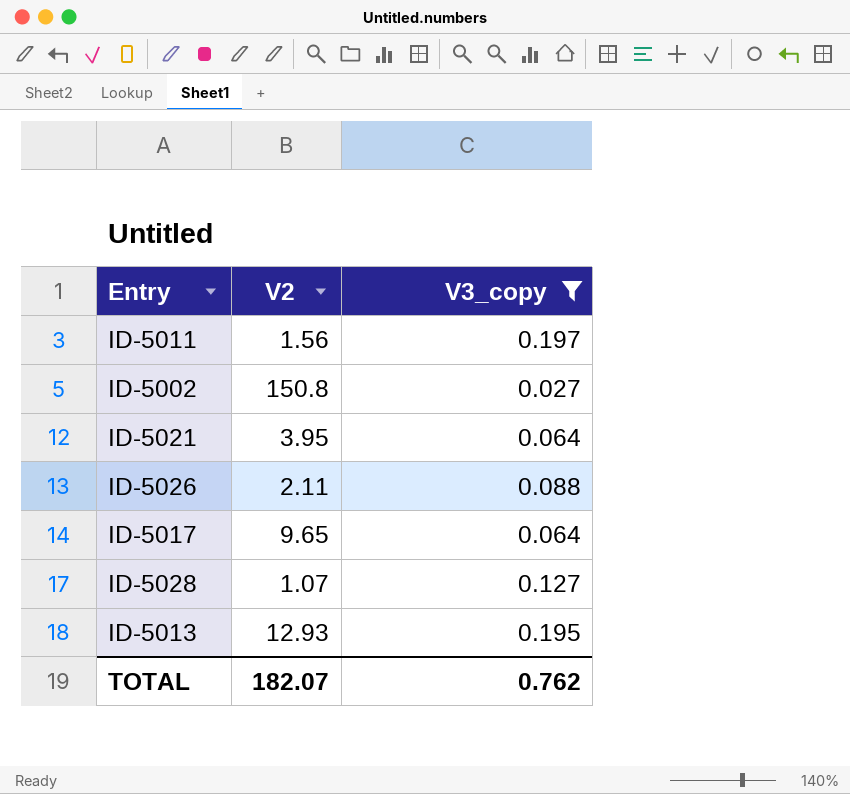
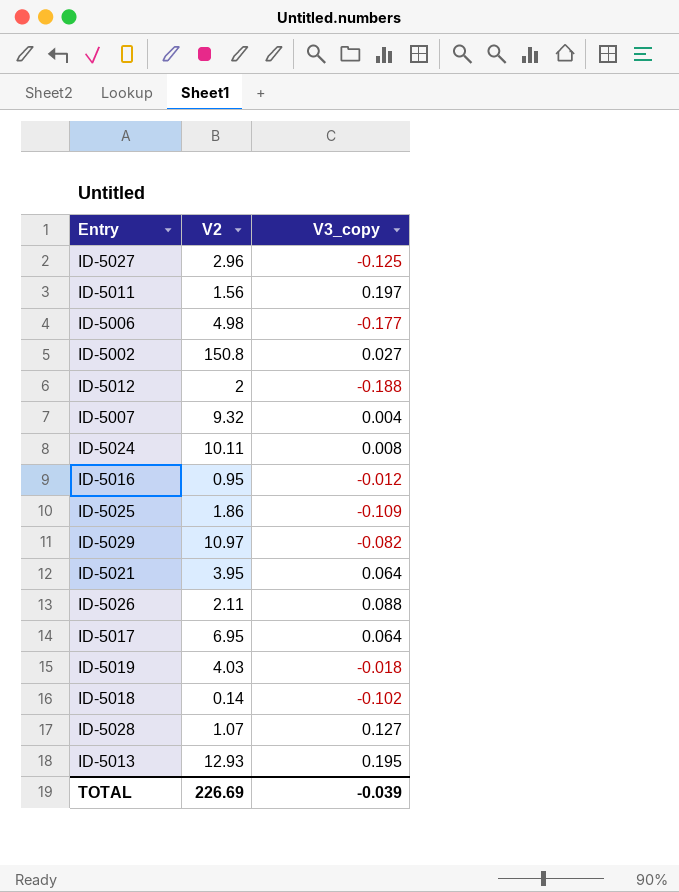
filter: V3_copy >= 0.027 -> none
ID-5017 | V2: 9.65 -> 6.95
TOTAL | V2: 182.07 -> 226.69
TOTAL | V3_copy: 0.762 -> -0.039

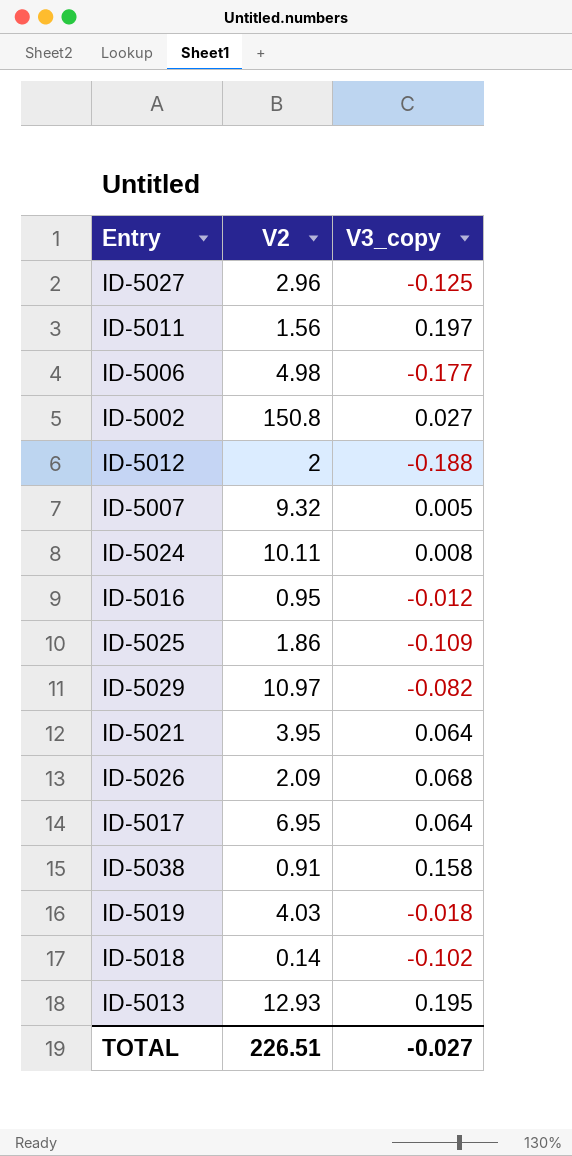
row ID-5028: 1.07 | 0.127 -> none
ID-5007 | V3_copy: 0.004 -> 0.005
ID-5026 | V2: 2.11 -> 2.09
ID-5026 | V3_copy: 0.088 -> 0.068
row ID-5038: none -> 0.91 | 0.158
TOTAL | V2: 226.69 -> 226.51
TOTAL | V3_copy: -0.039 -> -0.027

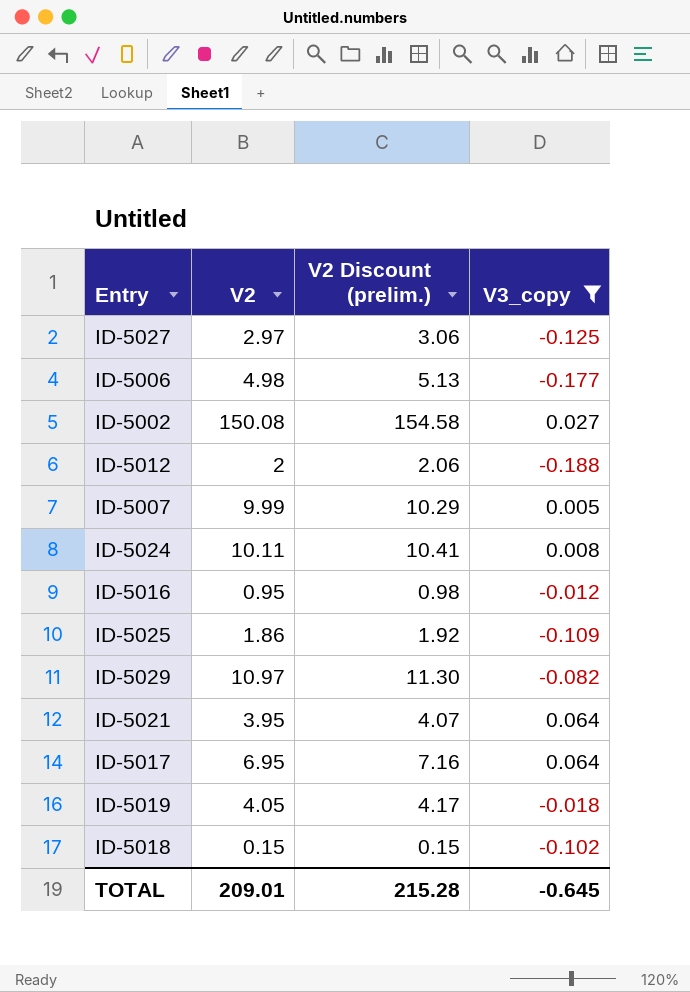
filter: none -> V3_copy <= 0.064
column V2 Discount (prelim.) | formula: none -> [V2] * 1.03
ID-5027 | V2: 2.96 -> 2.97
ID-5002 | V2: 150.8 -> 150.08
ID-5007 | V2: 9.32 -> 9.99
ID-5019 | V2: 4.03 -> 4.05
ID-5018 | V2: 0.14 -> 0.15
TOTAL | V2: 226.51 -> 209.01
TOTAL | V3_copy: -0.027 -> -0.645

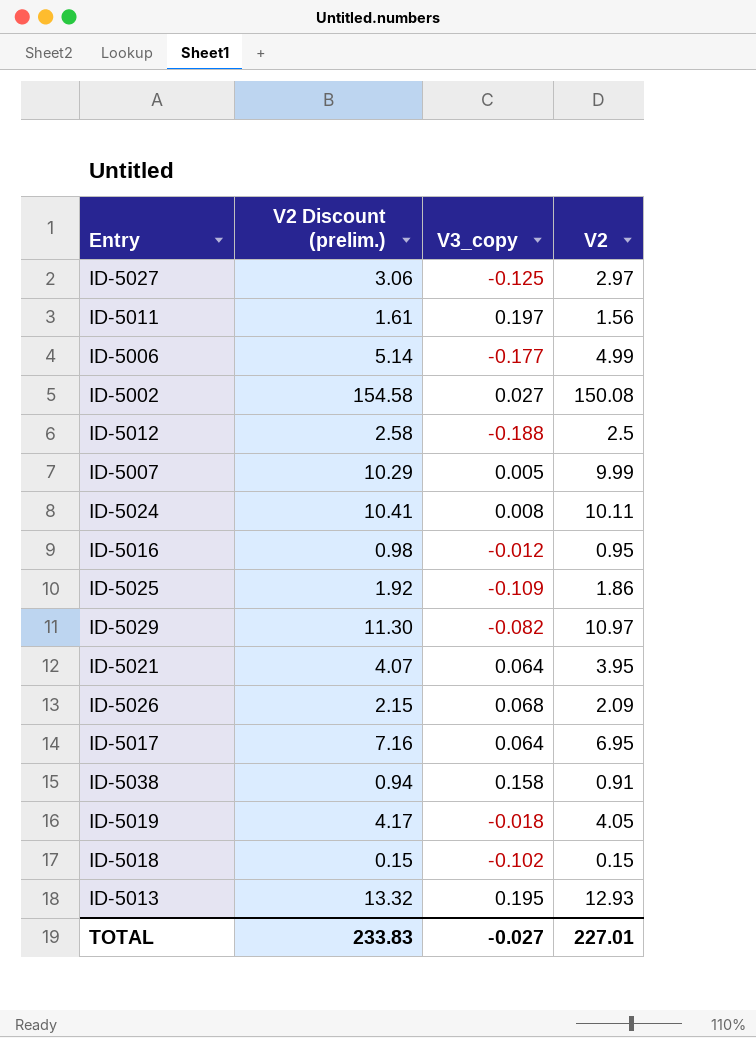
filter: V3_copy <= 0.064 -> none
column V2 | position: 2 -> 4
ID-5006 | V2 Discount (prelim.): 5.13 -> 5.14
ID-5006 | V2: 4.98 -> 4.99
ID-5012 | V2 Discount (prelim.): 2.06 -> 2.58
ID-5012 | V2: 2 -> 2.5
TOTAL | V2 Discount (prelim.): 215.28 -> 233.83
TOTAL | V3_copy: -0.645 -> -0.027
TOTAL | V2: 209.01 -> 227.01

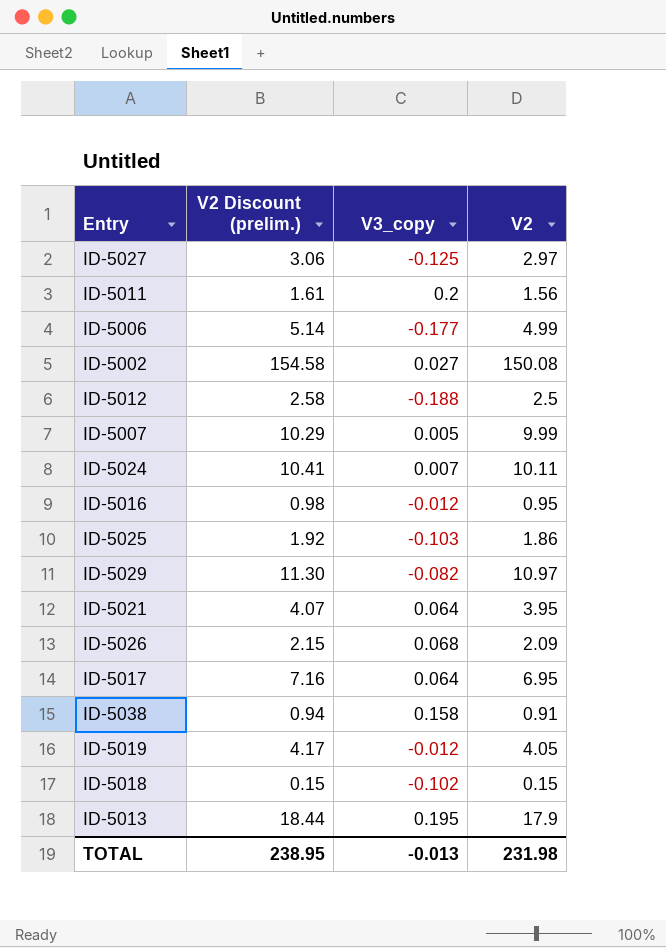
ID-5011 | V3_copy: 0.197 -> 0.2
ID-5024 | V3_copy: 0.008 -> 0.007
ID-5025 | V3_copy: -0.109 -> -0.103
ID-5019 | V3_copy: -0.018 -> -0.012
ID-5013 | V2 Discount (prelim.): 13.32 -> 18.44
ID-5013 | V2: 12.93 -> 17.9
TOTAL | V2 Discount (prelim.): 233.83 -> 238.95
TOTAL | V3_copy: -0.027 -> -0.013
TOTAL | V2: 227.01 -> 231.98

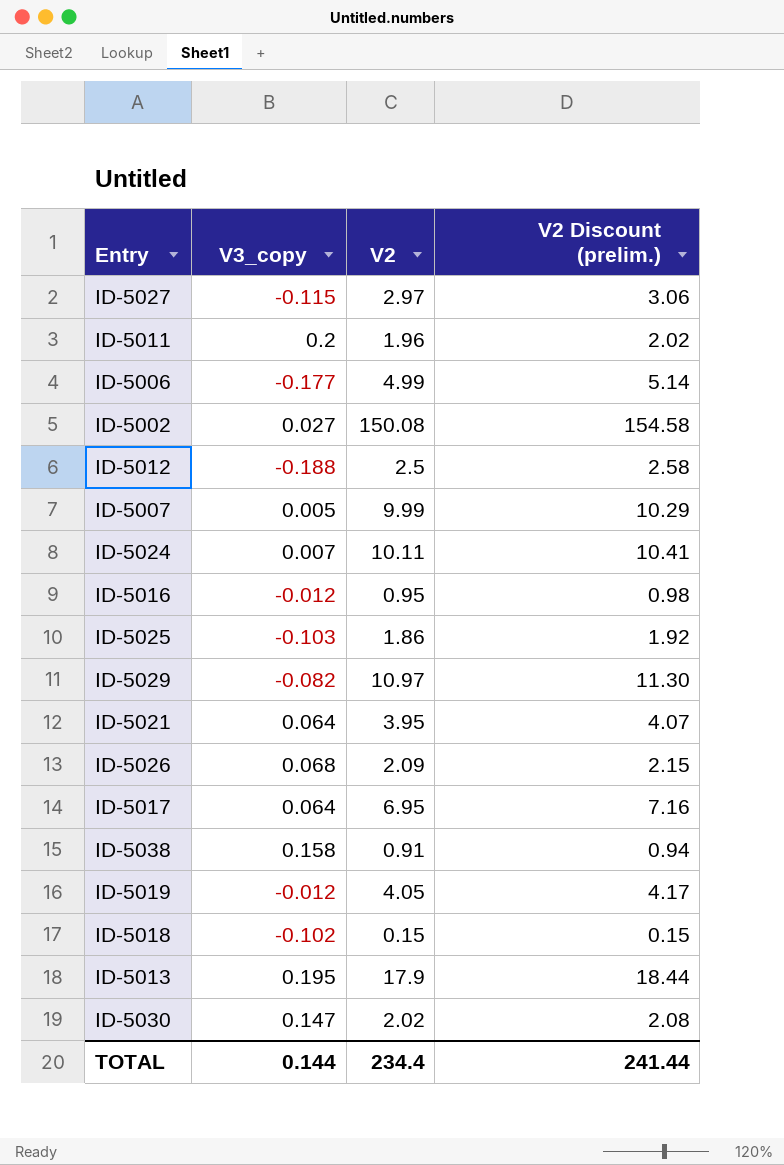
column V2 Discount (prelim.) | position: 2 -> 4
ID-5027 | V3_copy: -0.125 -> -0.115
ID-5011 | V2: 1.56 -> 1.96
ID-5011 | V2 Discount (prelim.): 1.61 -> 2.02
row ID-5030: none -> 0.147 | 2.02 | 2.08
TOTAL | V3_copy: -0.013 -> 0.144
TOTAL | V2: 231.98 -> 234.4
TOTAL | V2 Discount (prelim.): 238.95 -> 241.44

